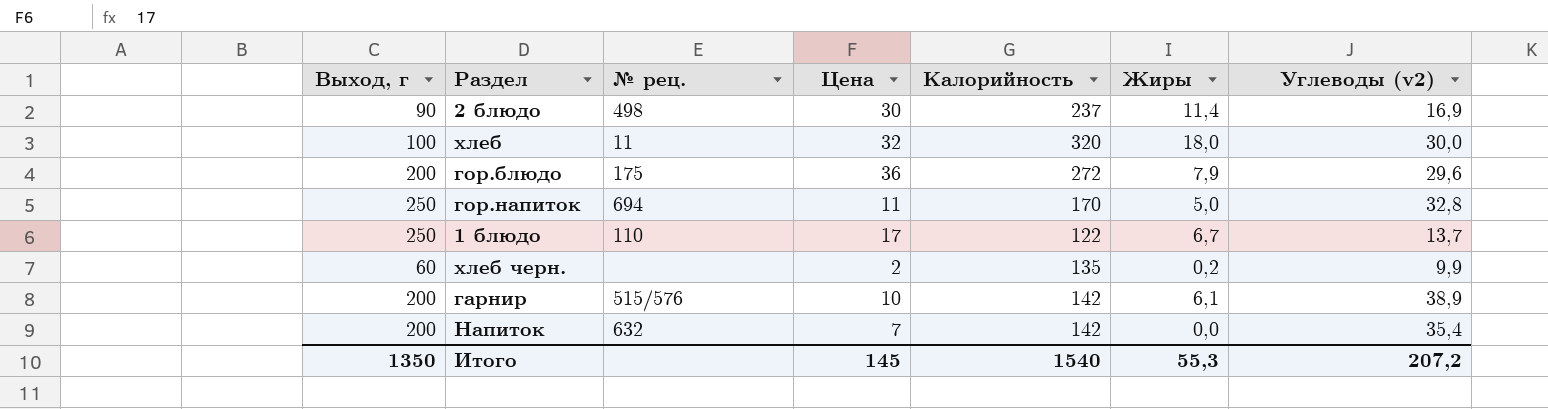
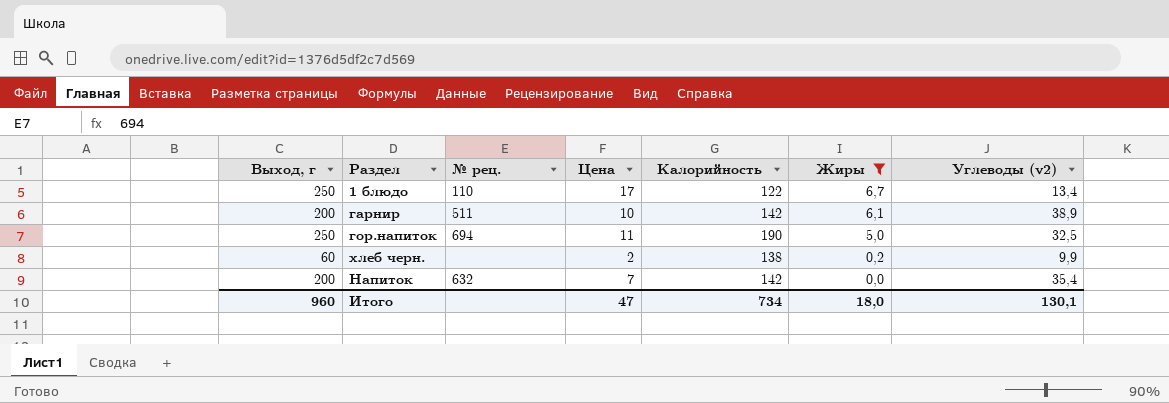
filter: none -> Жиры <= 6,7
row order: none -> Жиры descending
1 блюдо | Углеводы (v2): 13,7 -> 13,4
гарнир | № рец.: 515/576 -> 511
гор.напиток | Калорийность: 170 -> 190
гор.напиток | Углеводы (v2): 32,8 -> 32,5
хлеб черн. | Калорийность: 135 -> 138
Итого | Выход, г: 1350 -> 960
Итого | Цена: 145 -> 47
Итого | Калорийность: 1540 -> 734
Итого | Жиры: 55,3 -> 18,0
Итого | Углеводы (v2): 207,2 -> 130,1

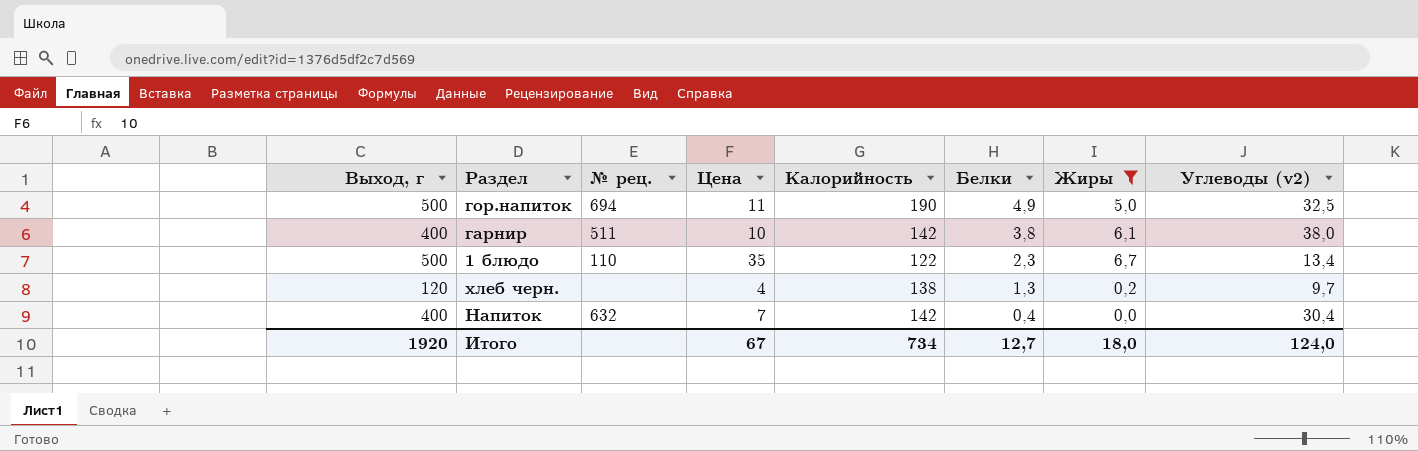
row order: Жиры descending -> Белки descending
column Белки | position: none -> 6
гор.напиток | Выход, г: 250 -> 500
гарнир | Выход, г: 200 -> 400
гарнир | Углеводы (v2): 38,9 -> 38,0
1 блюдо | Выход, г: 250 -> 500
1 блюдо | Цена: 17 -> 35
хлеб черн. | Выход, г: 60 -> 120
хлеб черн. | Цена: 2 -> 4
хлеб черн. | Углеводы (v2): 9,9 -> 9,7
Напиток | Выход, г: 200 -> 400
Напиток | Углеводы (v2): 35,4 -> 30,4
Итого | Выход, г: 960 -> 1920
Итого | Цена: 47 -> 67
Итого | Углеводы (v2): 130,1 -> 124,0

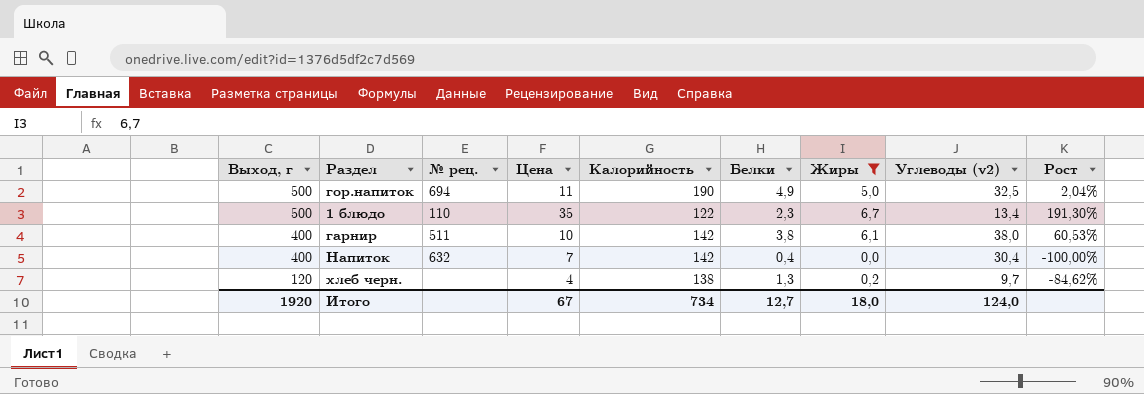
row order: Белки descending -> Выход, г descending
column Рост | formula: none -> ([Жиры] - [Белки]) / [Белки]

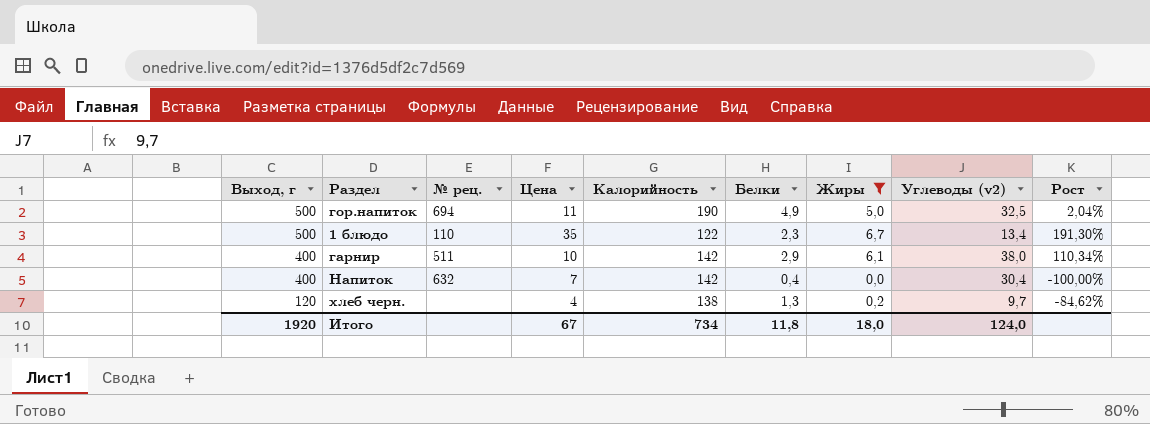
гарнир | Белки: 3,8 -> 2,9
гарнир | Рост: 60,53% -> 110,34%
Итого | Белки: 12,7 -> 11,8

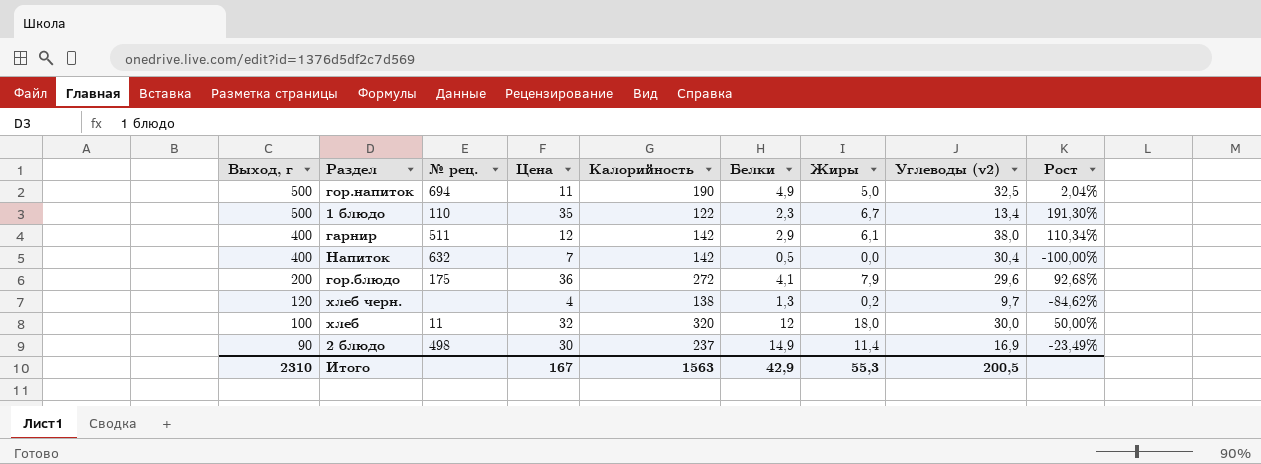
filter: Жиры <= 6,7 -> none
гарнир | Цена: 10 -> 12
Напиток | Белки: 0,4 -> 0,5
Итого | Выход, г: 1920 -> 2310
Итого | Цена: 67 -> 167
Итого | Калорийность: 734 -> 1563
Итого | Белки: 11,8 -> 42,9
Итого | Жиры: 18,0 -> 55,3
Итого | Углеводы (v2): 124,0 -> 200,5

